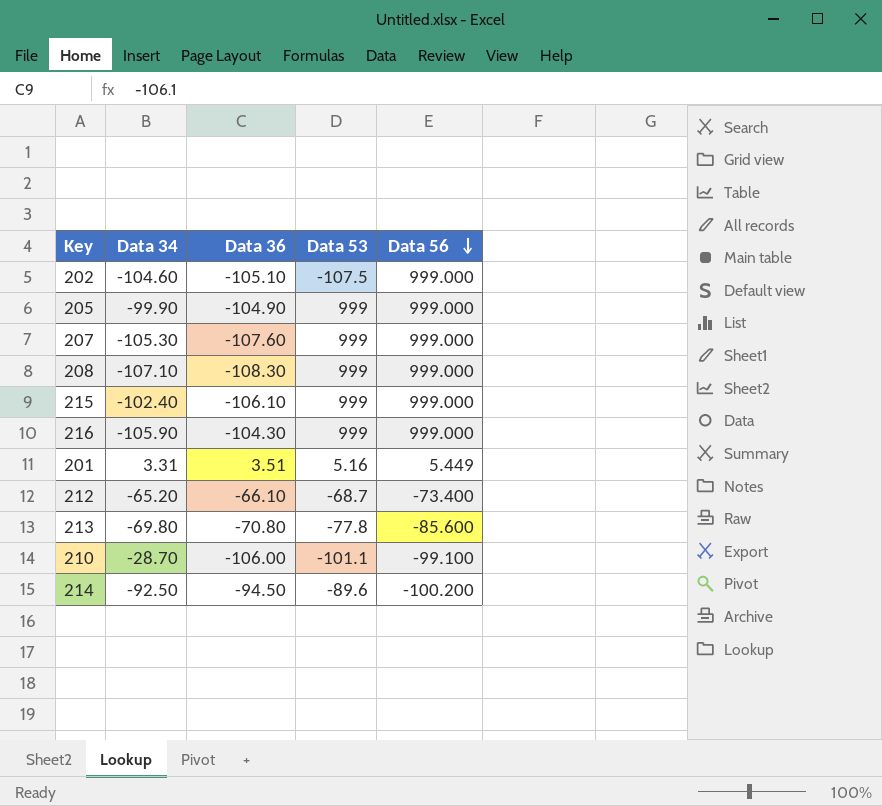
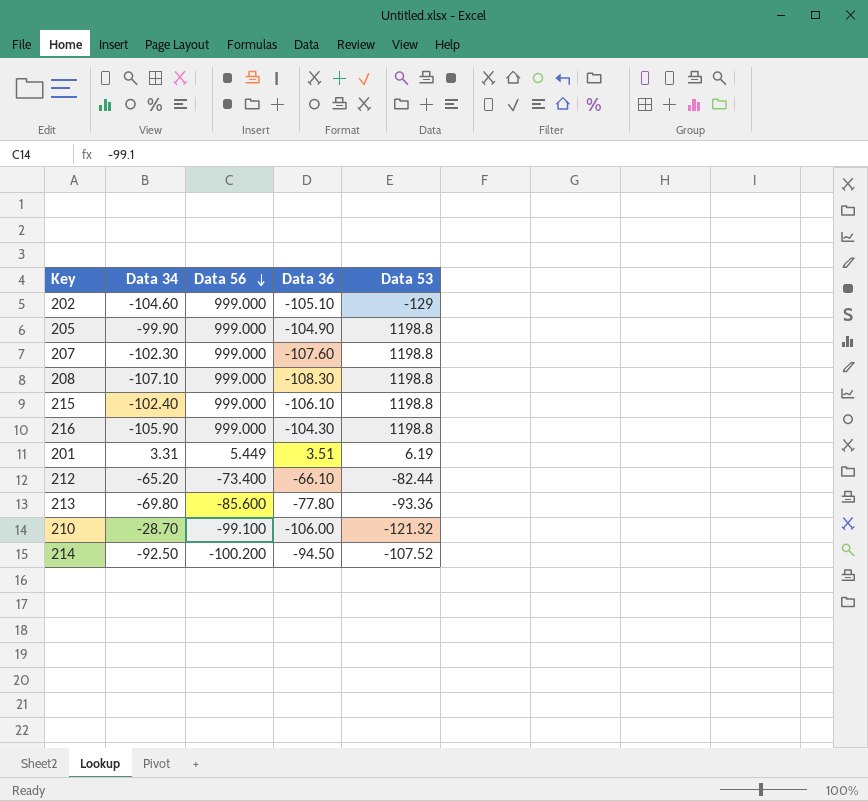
column Data 56 | position: 5 -> 3
202 | Data 53: -107.5 -> -129
205 | Data 53: 999 -> 1198.8
207 | Data 34: -105.30 -> -102.30
207 | Data 53: 999 -> 1198.8
208 | Data 53: 999 -> 1198.8
215 | Data 53: 999 -> 1198.8
216 | Data 53: 999 -> 1198.8
201 | Data 53: 5.16 -> 6.19
212 | Data 53: -68.7 -> -82.44
213 | Data 36: -70.80 -> -77.80
213 | Data 53: -77.8 -> -93.36
210 | Data 53: -101.1 -> -121.32
214 | Data 53: -89.6 -> -107.52

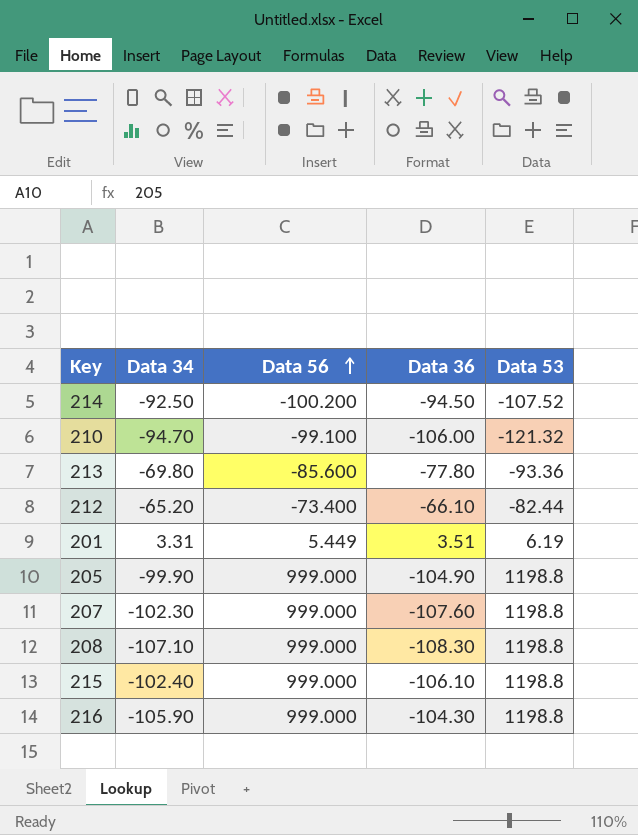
row order: Data 56 descending -> Data 56 ascending
row 202: -104.60 | 999.000 | -105.10 | -129 -> none
210 | Data 34: -28.70 -> -94.70

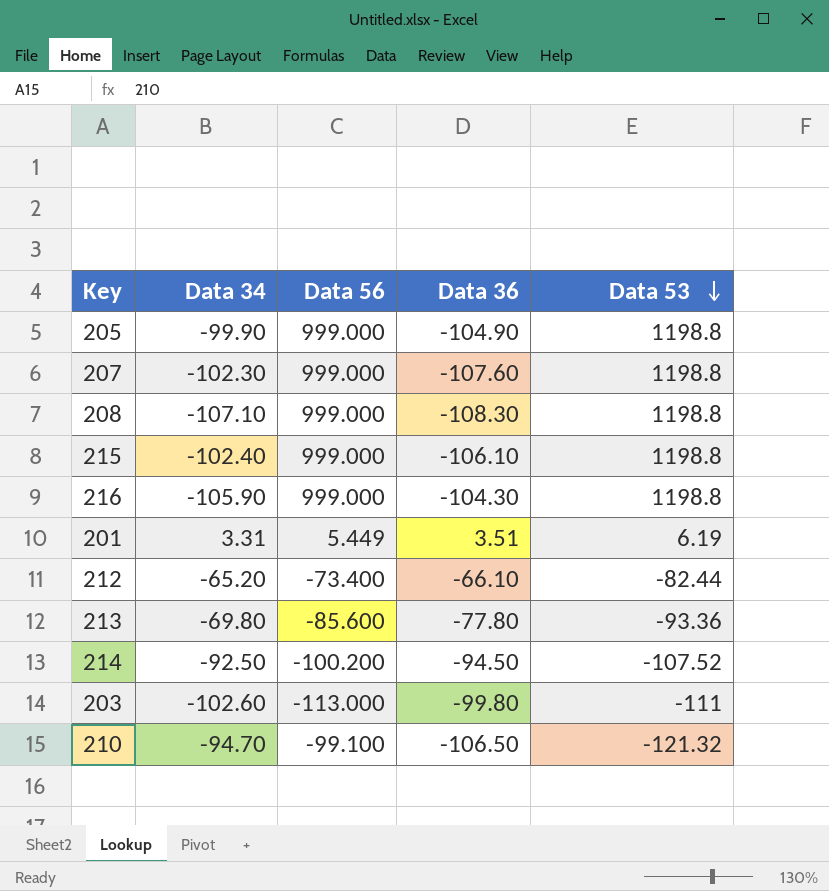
row order: Data 56 ascending -> Data 53 descending
row 203: none -> -102.60 | -113.000 | -99.80 | -111
210 | Data 36: -106.00 -> -106.50

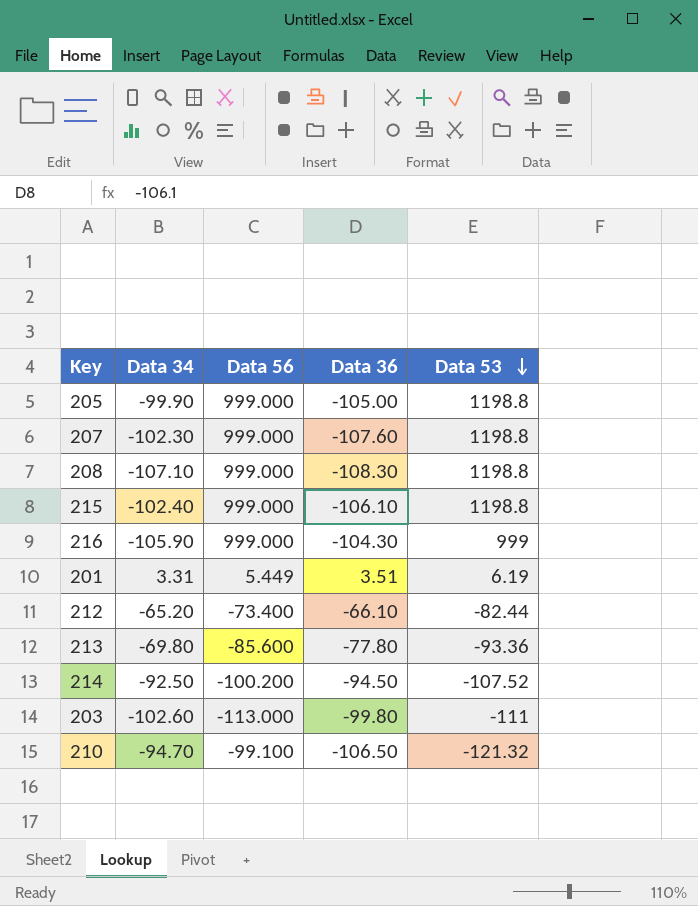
205 | Data 36: -104.90 -> -105.00
216 | Data 53: 1198.8 -> 999

